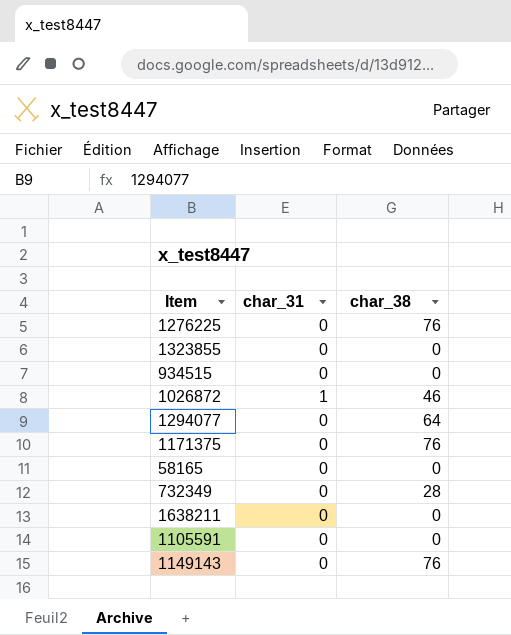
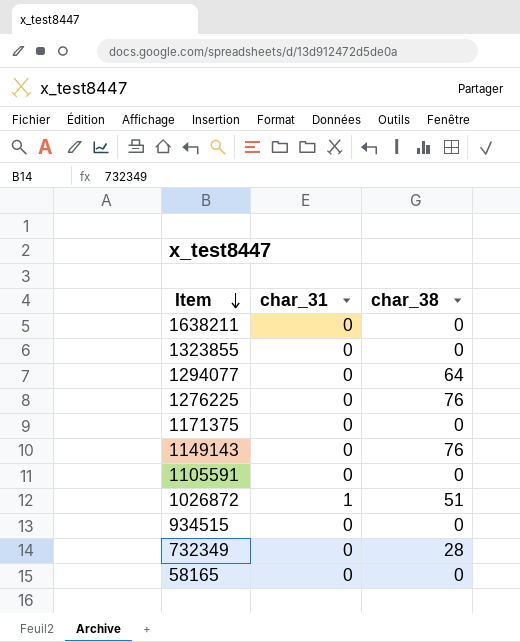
row order: none -> Item descending
1171375 | char_38: 76 -> 0
1026872 | char_38: 46 -> 51

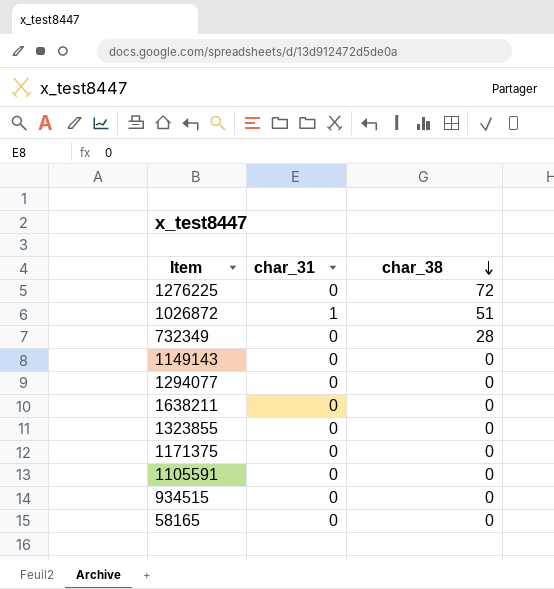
row order: Item descending -> char_38 descending
1276225 | char_38: 76 -> 72
1149143 | char_38: 76 -> 0
1294077 | char_38: 64 -> 0

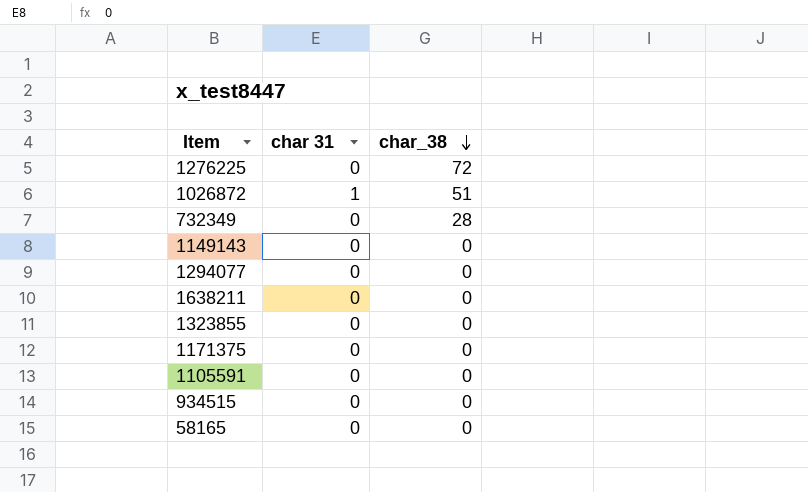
column name: char_31 -> char 31

